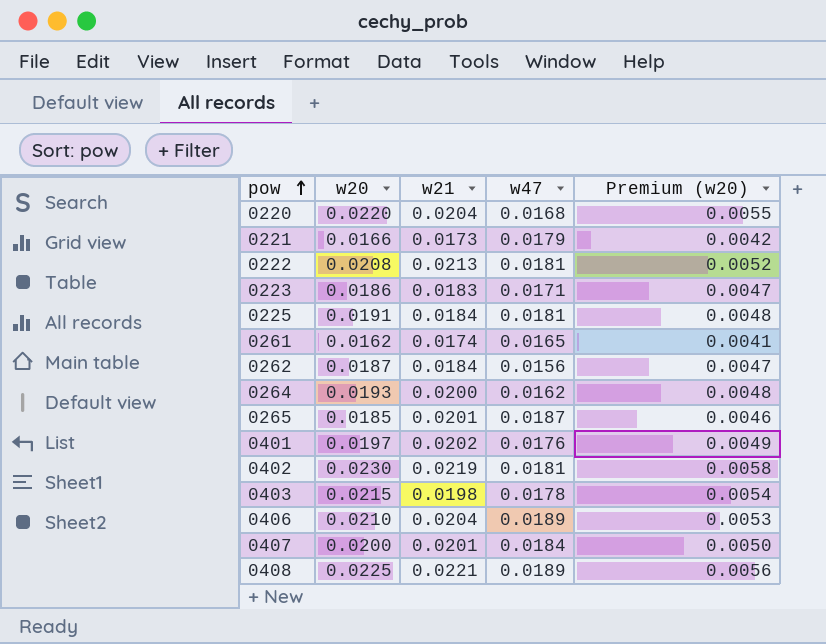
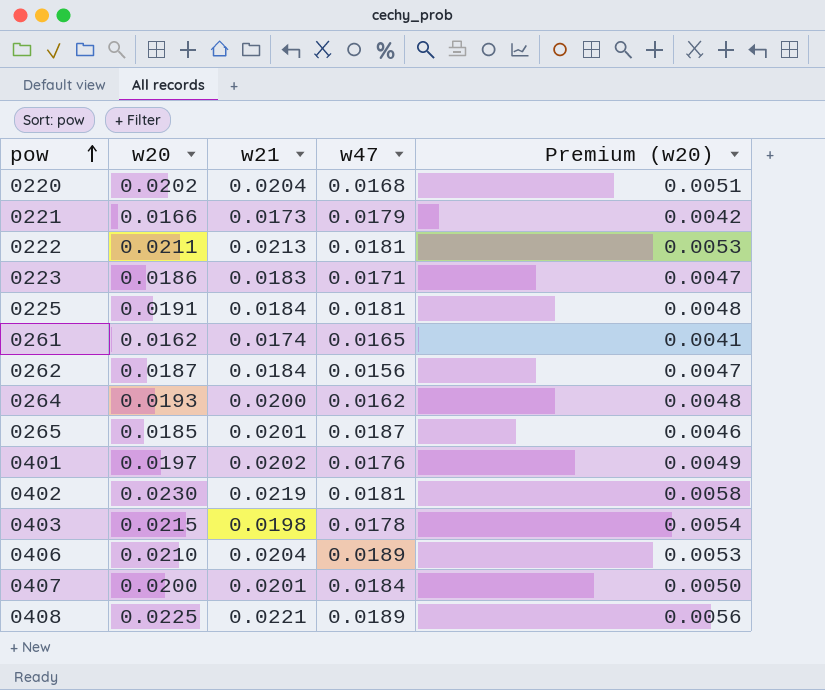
0220 | w20: 0.0220 -> 0.0202
0220 | Premium (w20): 0.0055 -> 0.0051
0222 | w20: 0.0208 -> 0.0211
0222 | Premium (w20): 0.0052 -> 0.0053

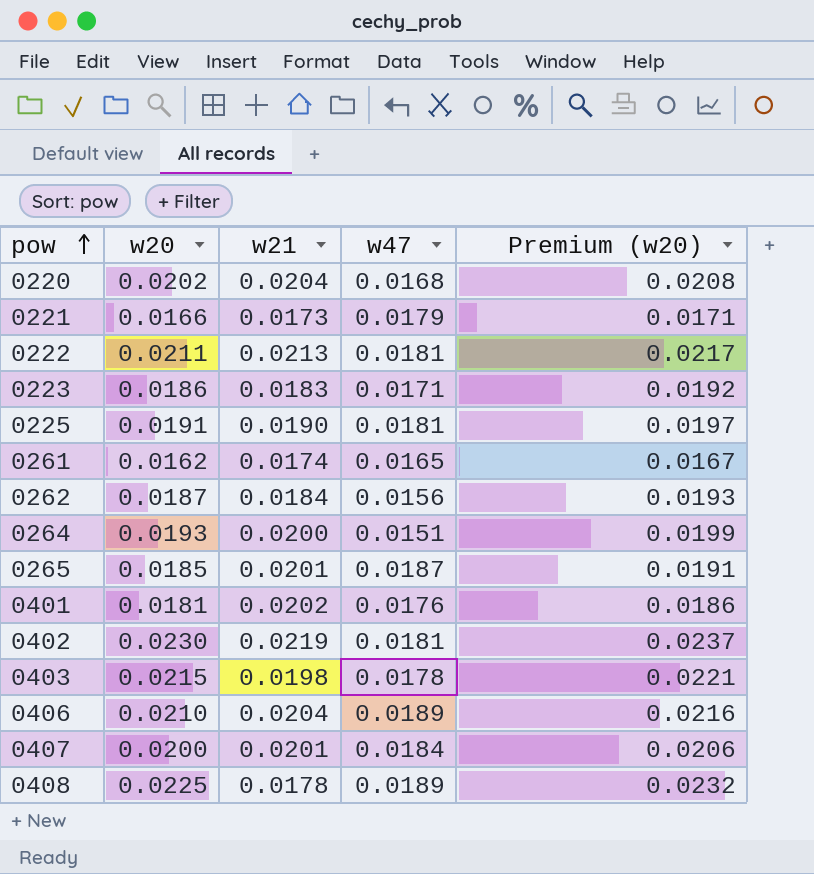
column Premium (w20) | formula: [w20] * 0.25 -> [w20] * 1.03
0225 | w21: 0.0184 -> 0.0190
0264 | w47: 0.0162 -> 0.0151
0401 | w20: 0.0197 -> 0.0181
0408 | w21: 0.0221 -> 0.0178

